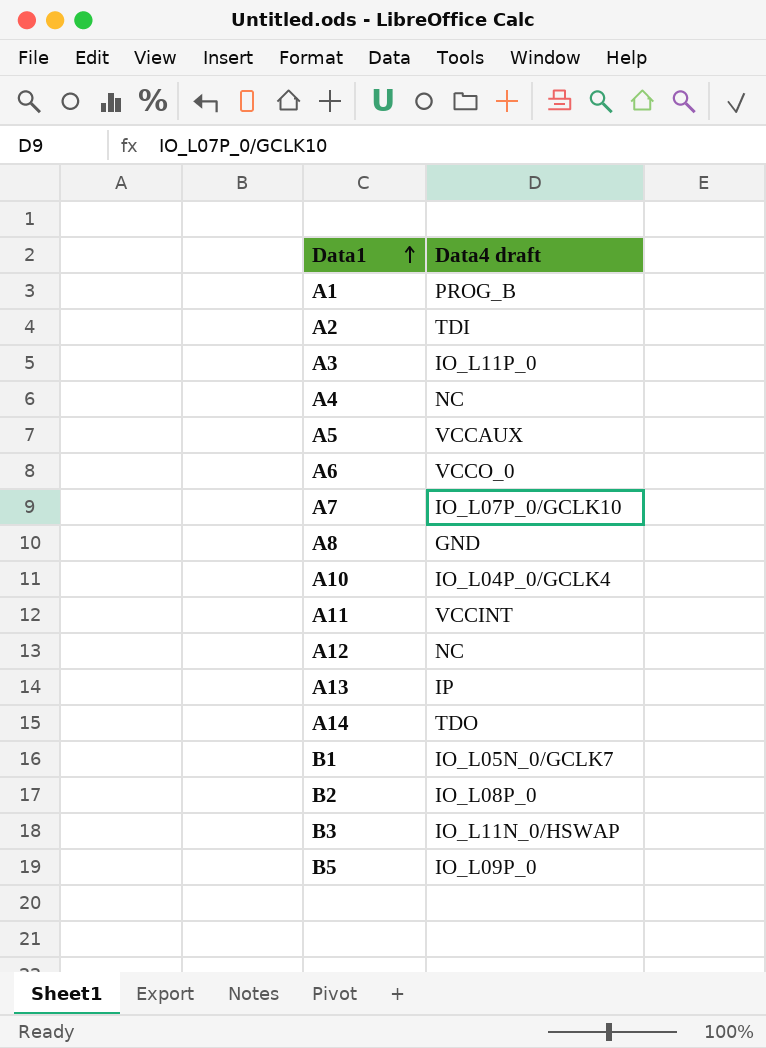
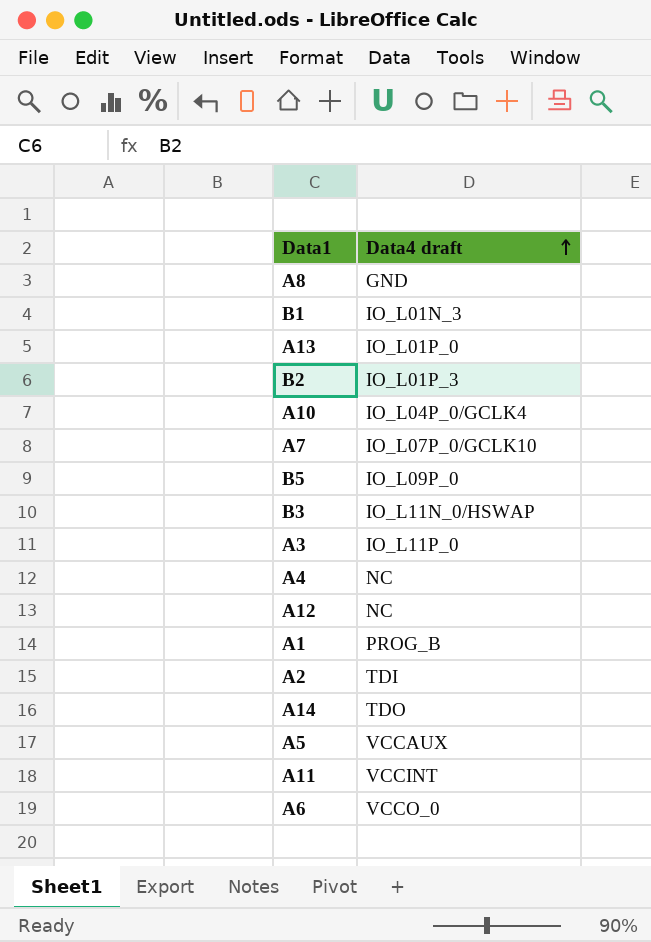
row order: Data1 ascending -> Data4 draft ascending
B1 | Data4 draft: IO_L05N_0/GCLK7 -> IO_L01N_3
A13 | Data4 draft: IP -> IO_L01P_0
B2 | Data4 draft: IO_L08P_0 -> IO_L01P_3

